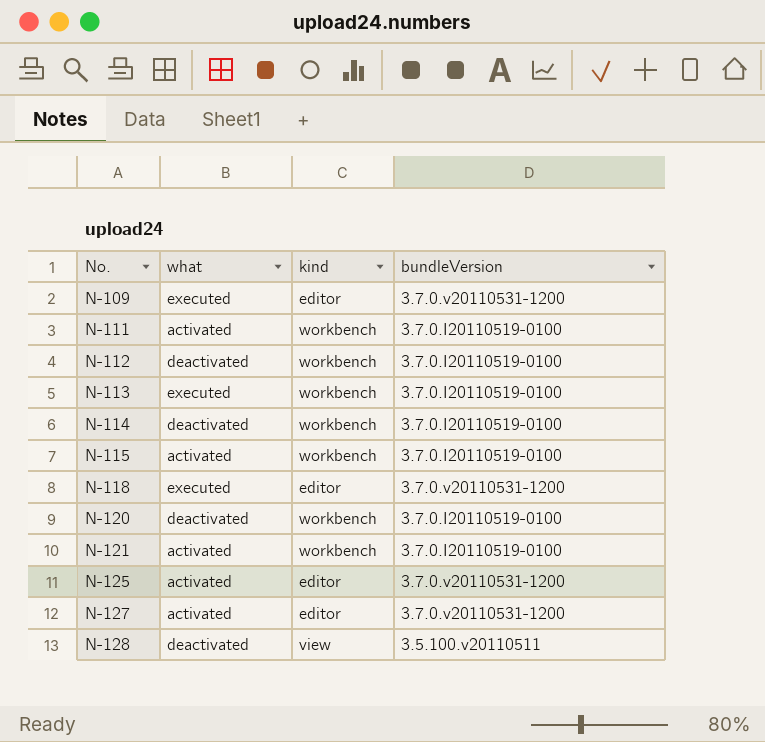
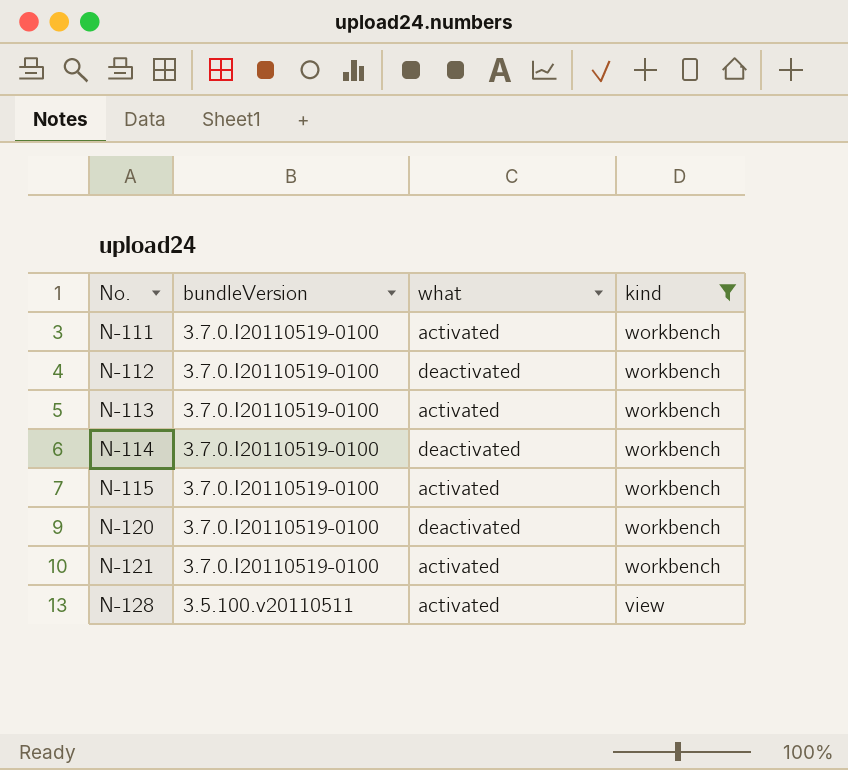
filter: none -> kind != editor
column bundleVersion | position: 4 -> 2
N-113 | what: executed -> activated
N-128 | what: deactivated -> activated

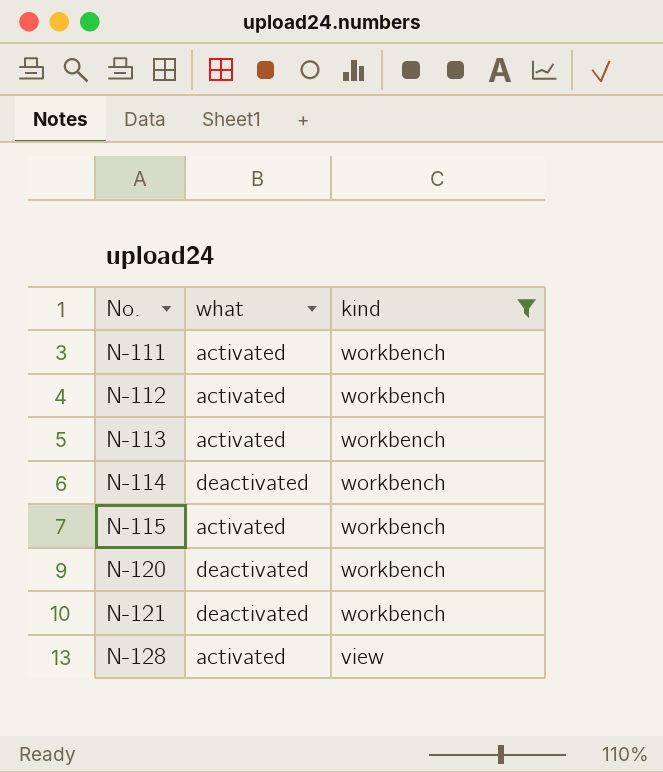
column bundleVersion | position: 2 -> none
N-112 | what: deactivated -> activated
N-121 | what: activated -> deactivated

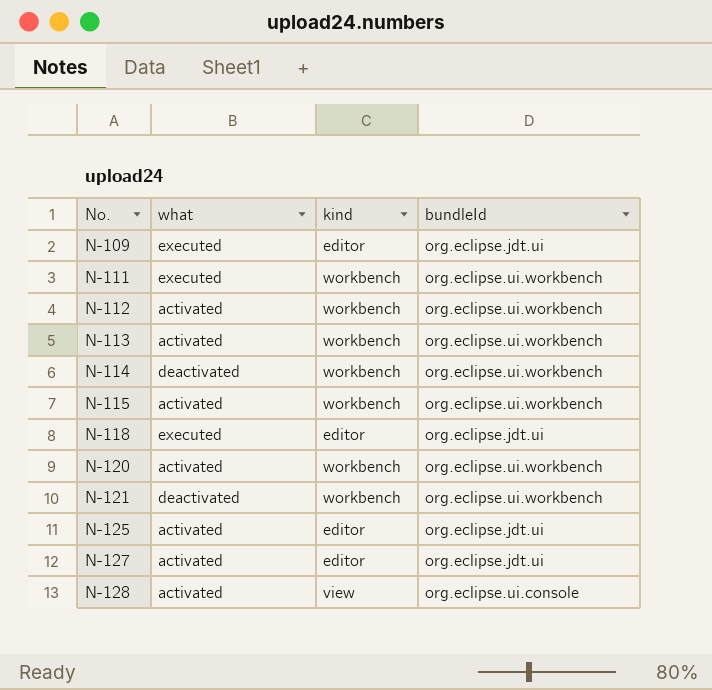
filter: kind != editor -> none
column bundleId | position: none -> 4
N-111 | what: activated -> executed
N-120 | what: deactivated -> activated

